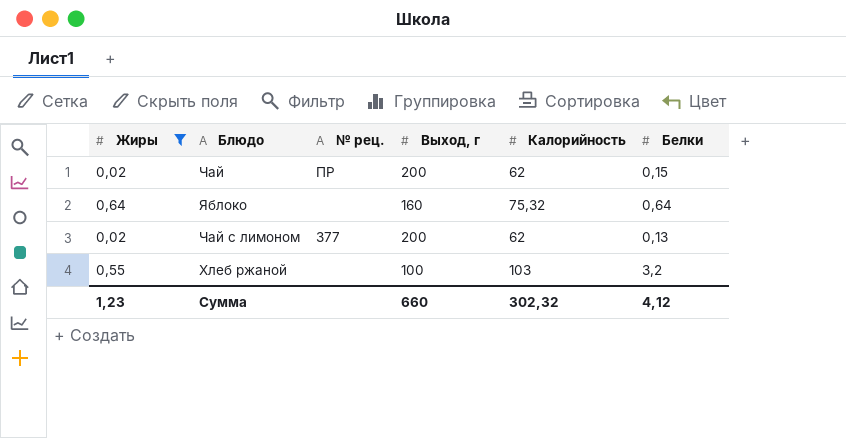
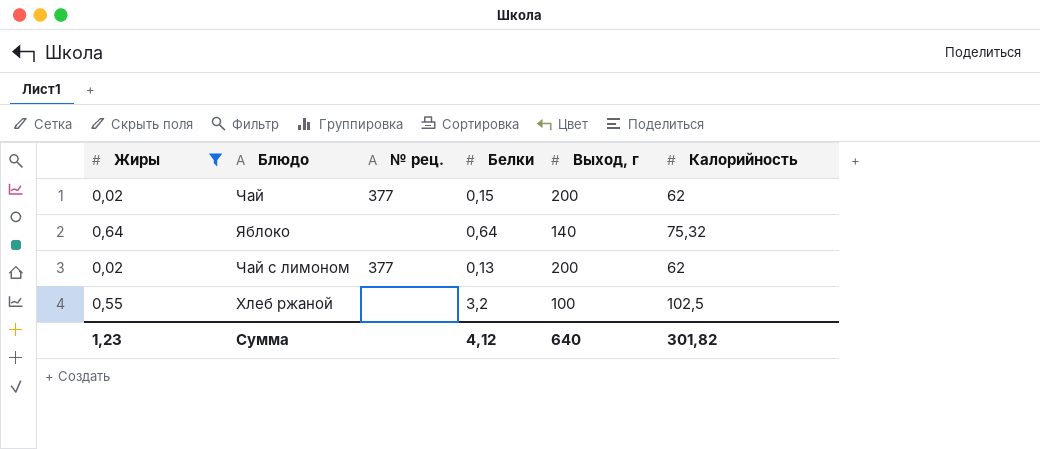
column Белки | position: 6 -> 4
Чай | № рец.: ПР -> 377
Яблоко | Выход, г: 160 -> 140
Хлеб ржаной | Калорийность: 103 -> 102,5
Сумма | Выход, г: 660 -> 640
Сумма | Калорийность: 302,32 -> 301,82

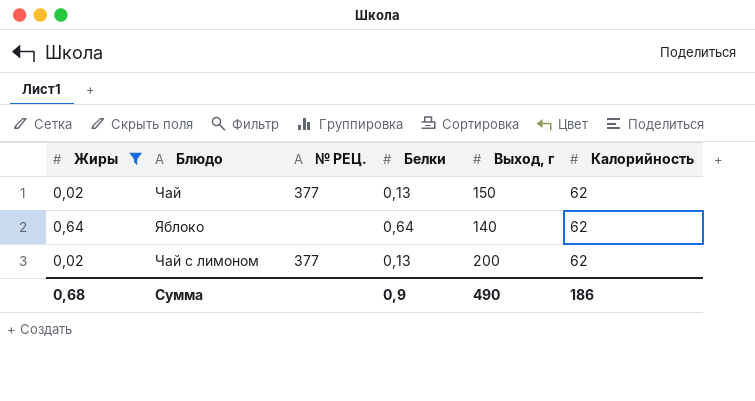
column name: № рец. -> № РЕЦ.
row Хлеб ржаной: 0,55 | none | 3,2 | 100 | 102,5 -> none
Чай | Белки: 0,15 -> 0,13
Чай | Выход, г: 200 -> 150
Яблоко | Калорийность: 75,32 -> 62
Сумма | Жиры: 1,23 -> 0,68
Сумма | Белки: 4,12 -> 0,9
Сумма | Выход, г: 640 -> 490
Сумма | Калорийность: 301,82 -> 186

